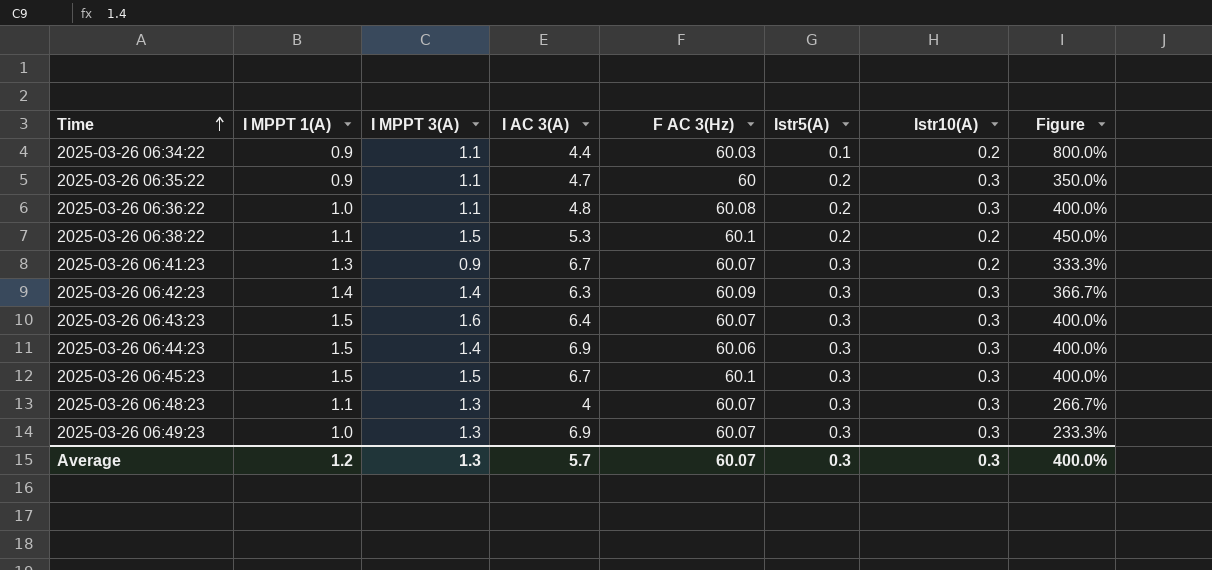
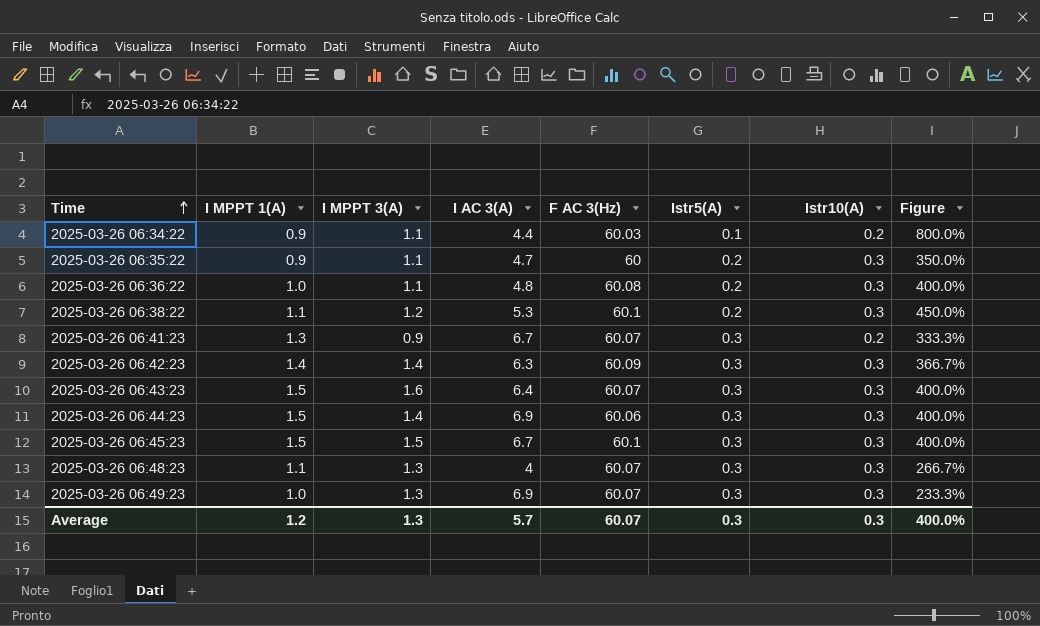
2025-03-26 06:38:22 | I MPPT 3(A): 1.5 -> 1.2
2025-03-26 06:38:22 | Istr10(A): 0.2 -> 0.3

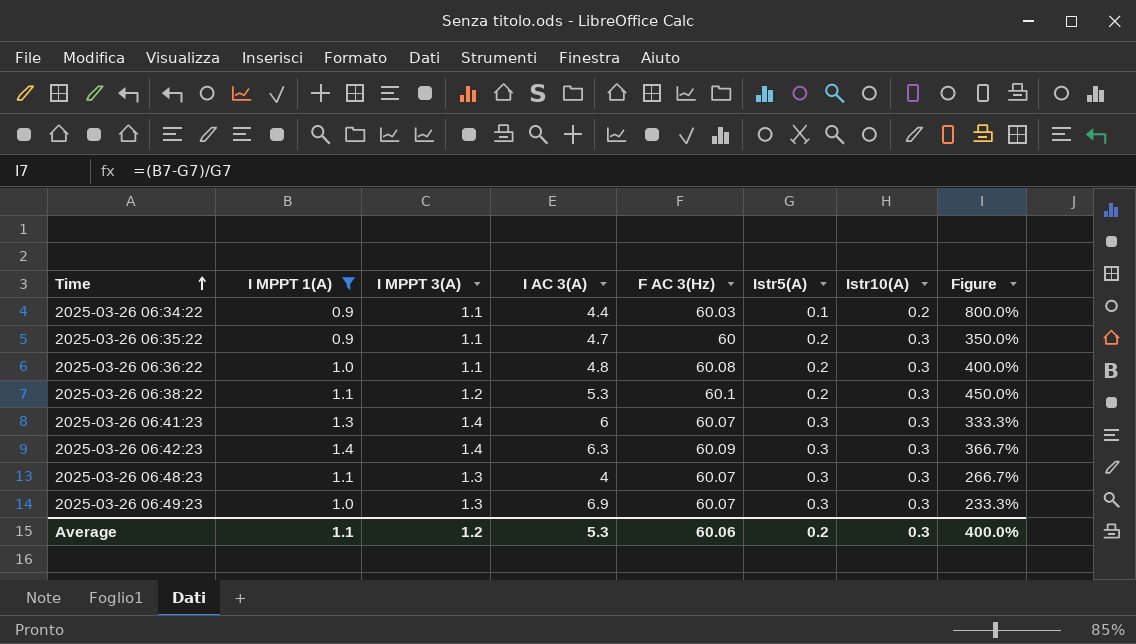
filter: none -> I MPPT 1(A) != 1.5
2025-03-26 06:41:23 | I MPPT 3(A): 0.9 -> 1.4
2025-03-26 06:41:23 | I AC 3(A): 6.7 -> 6
2025-03-26 06:41:23 | Istr10(A): 0.2 -> 0.3
Average | I MPPT 1(A): 1.2 -> 1.1
Average | I MPPT 3(A): 1.3 -> 1.2
Average | I AC 3(A): 5.7 -> 5.3
Average | F AC 3(Hz): 60.07 -> 60.06
Average | Istr5(A): 0.3 -> 0.2

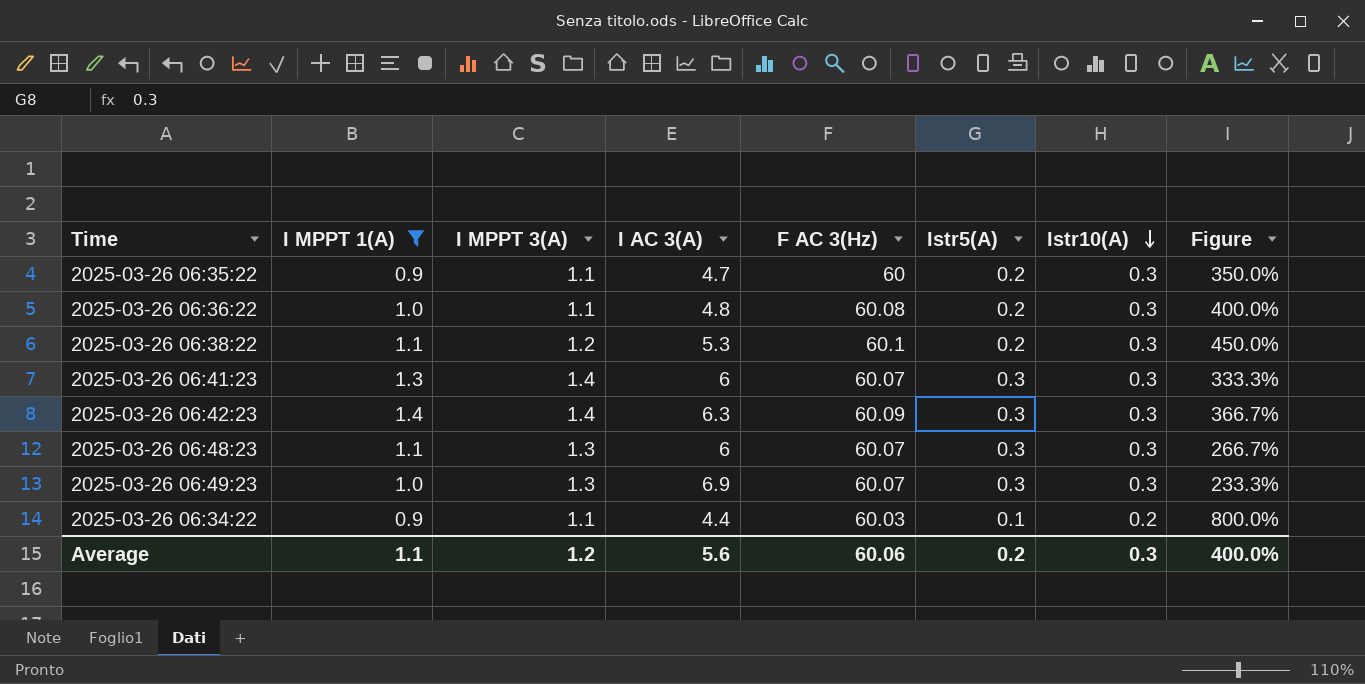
row order: Time ascending -> Istr10(A) descending
2025-03-26 06:48:23 | I AC 3(A): 4 -> 6
Average | I AC 3(A): 5.3 -> 5.6

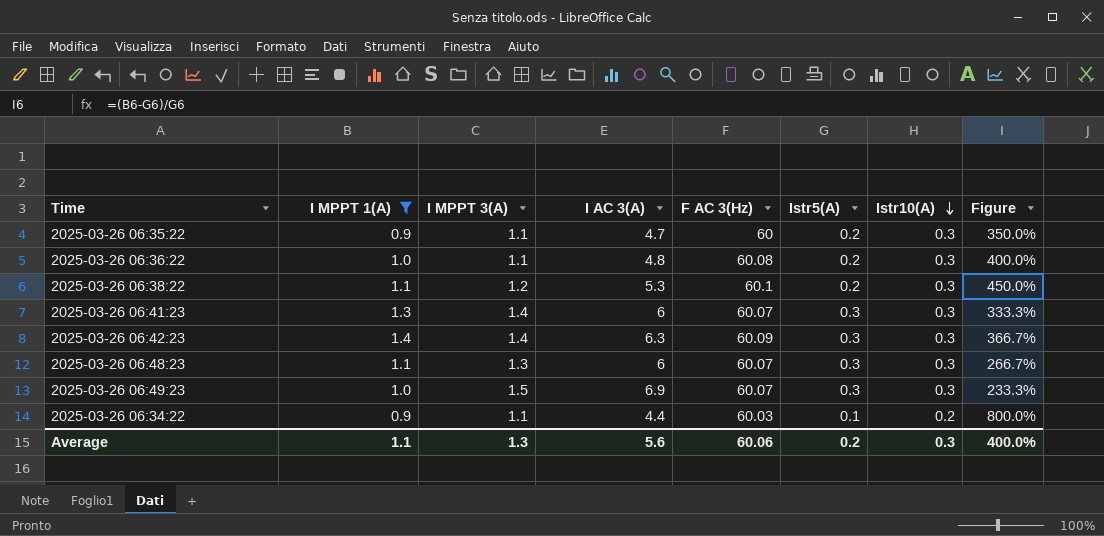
2025-03-26 06:49:23 | I MPPT 3(A): 1.3 -> 1.5
Average | I MPPT 3(A): 1.2 -> 1.3

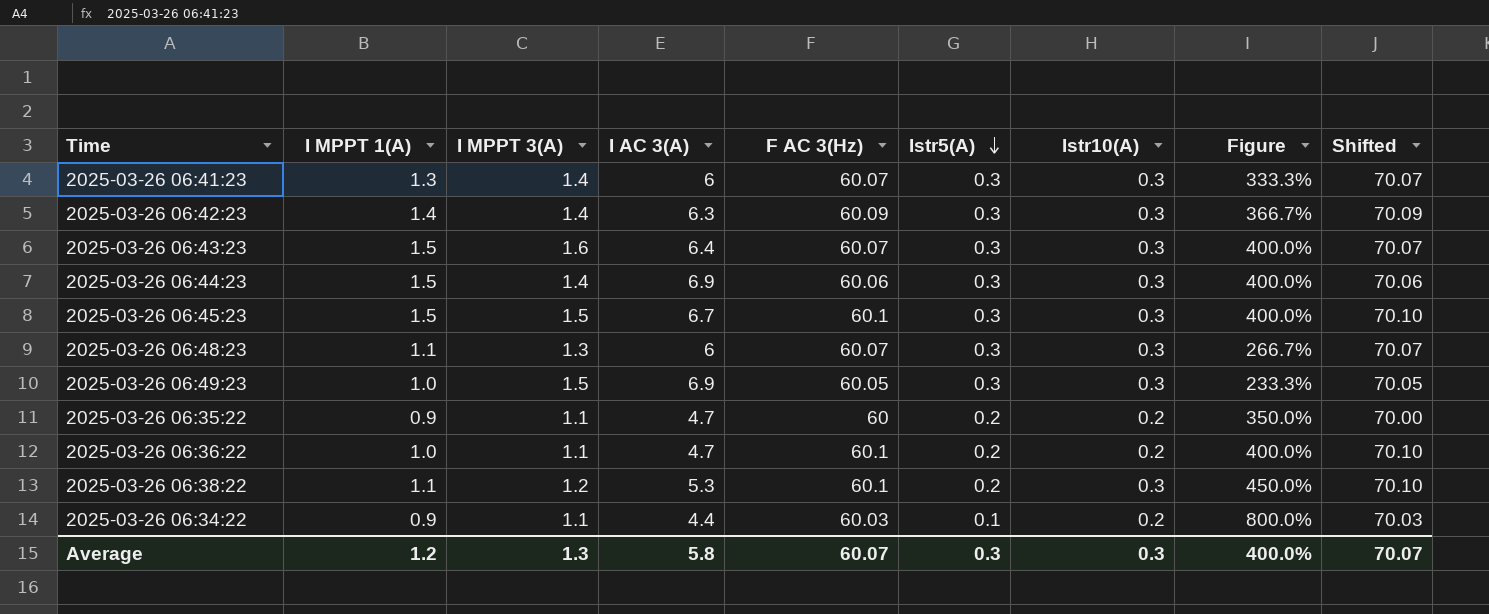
filter: I MPPT 1(A) != 1.5 -> none
row order: Istr10(A) descending -> Istr5(A) descending
column Shifted | formula: none -> [F AC 3(Hz)] + 10
2025-03-26 06:49:23 | F AC 3(Hz): 60.07 -> 60.05
2025-03-26 06:35:22 | Istr10(A): 0.3 -> 0.2
2025-03-26 06:36:22 | I AC 3(A): 4.8 -> 4.7
2025-03-26 06:36:22 | F AC 3(Hz): 60.08 -> 60.1
2025-03-26 06:36:22 | Istr10(A): 0.3 -> 0.2
Average | I MPPT 1(A): 1.1 -> 1.2
Average | I AC 3(A): 5.6 -> 5.8
Average | F AC 3(Hz): 60.06 -> 60.07
Average | Istr5(A): 0.2 -> 0.3

